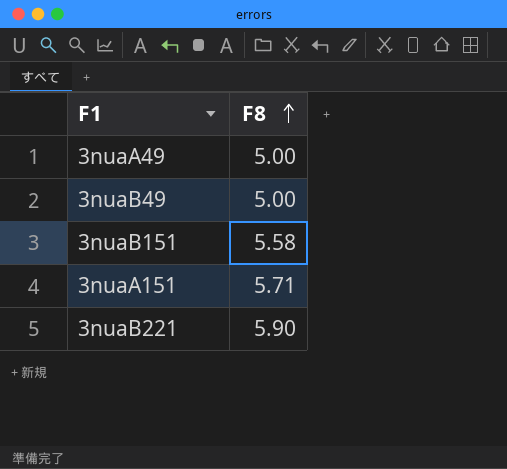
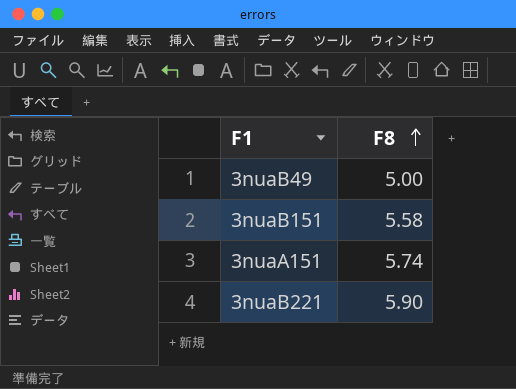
row 3nuaA49: 5.00 -> none
3nuaA151 | F8: 5.71 -> 5.74

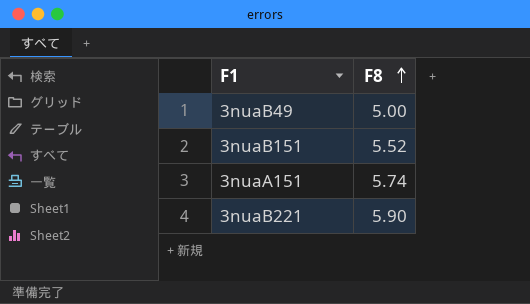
3nuaB151 | F8: 5.58 -> 5.52

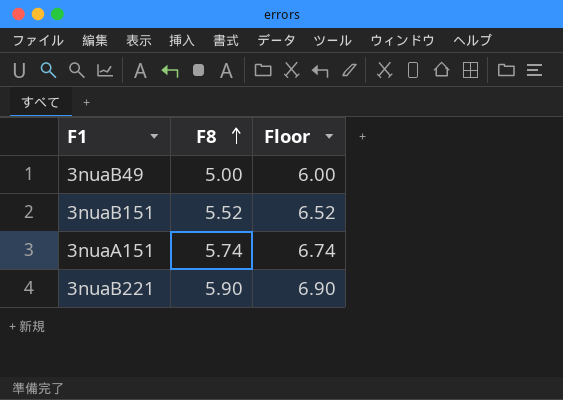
column Floor | formula: none -> [F8] + 1

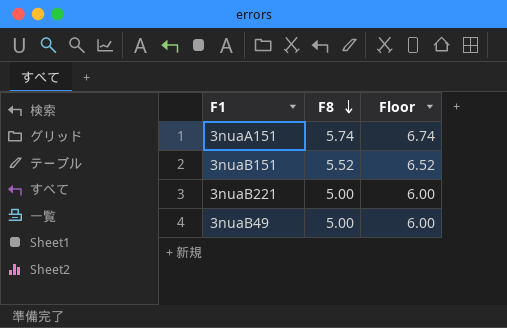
row order: F8 ascending -> F8 descending
3nuaB221 | F8: 5.90 -> 5.00
3nuaB221 | Floor: 6.90 -> 6.00

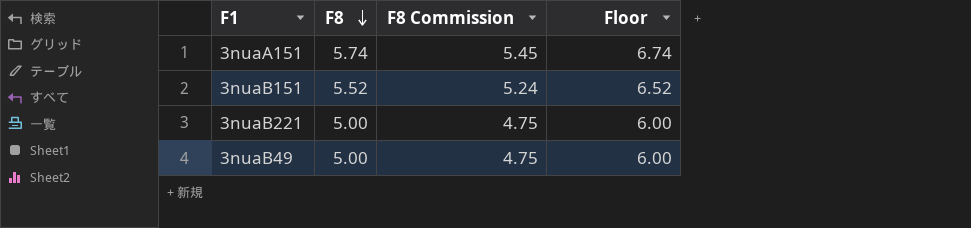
column F8 Commission | formula: none -> [F8] * 0.95

